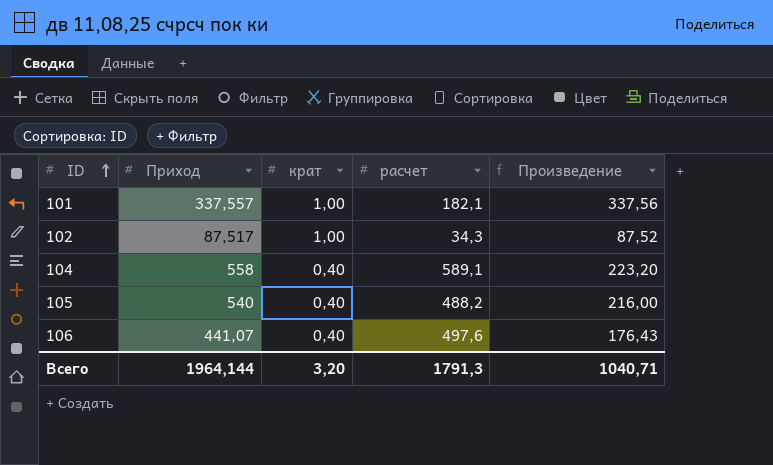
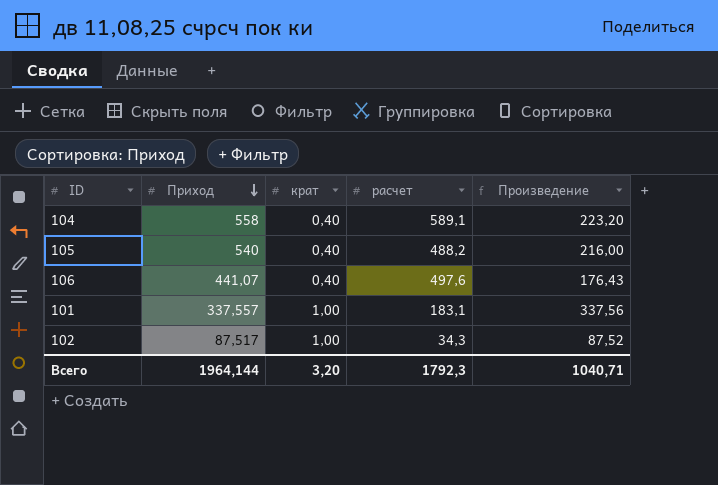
row order: ID ascending -> Приход descending
101 | расчет: 182,1 -> 183,1
Всего | расчет: 1791,3 -> 1792,3

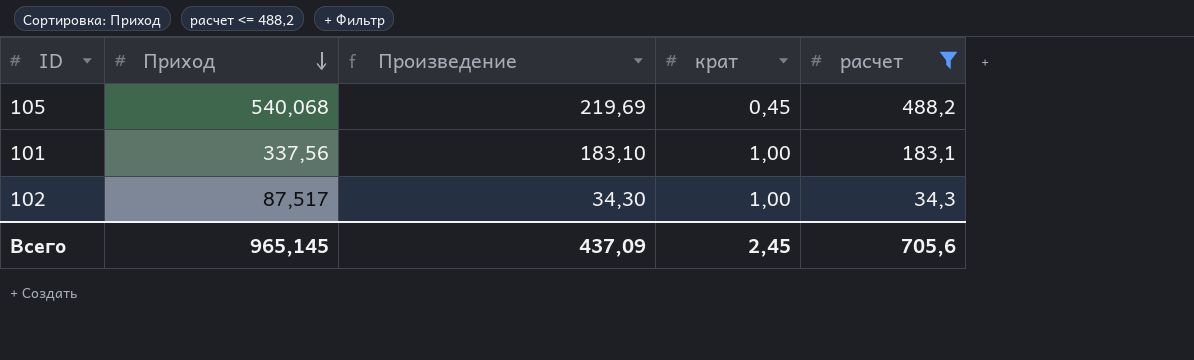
filter: none -> расчет <= 488,2
column Произведение | formula: [Приход] * [крат] -> [крат] * [расчет]
column Произведение | position: 5 -> 3
105 | Приход: 540 -> 540,068
105 | крат: 0,40 -> 0,45
101 | Приход: 337,557 -> 337,56
Всего | Приход: 1964,144 -> 965,145
Всего | Произведение: 1040,71 -> 437,09
Всего | крат: 3,20 -> 2,45
Всего | расчет: 1792,3 -> 705,6

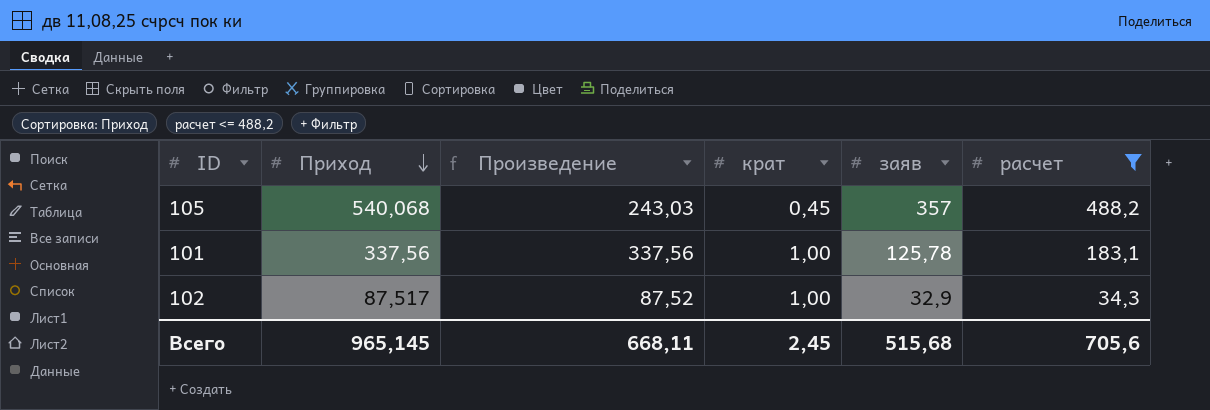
column Произведение | formula: [крат] * [расчет] -> [Приход] * [крат]
column заяв | position: none -> 5
Всего | Произведение: 437,09 -> 668,11

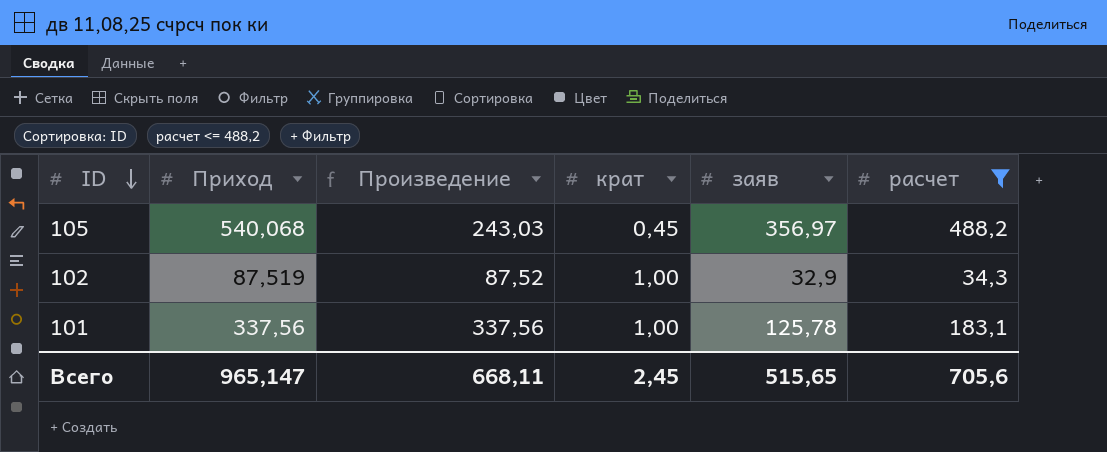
row order: Приход descending -> ID descending
105 | заяв: 357 -> 356,97
102 | Приход: 87,517 -> 87,519
Всего | Приход: 965,145 -> 965,147
Всего | заяв: 515,68 -> 515,65

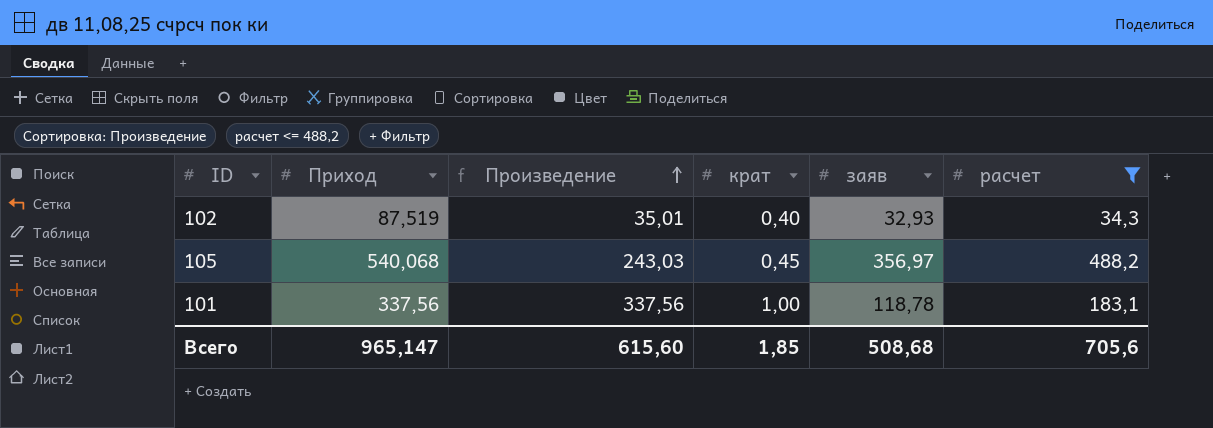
row order: ID descending -> Произведение ascending
102 | Произведение: 87,52 -> 35,01
102 | крат: 1,00 -> 0,40
102 | заяв: 32,9 -> 32,93
101 | заяв: 125,78 -> 118,78
Всего | Произведение: 668,11 -> 615,60
Всего | крат: 2,45 -> 1,85
Всего | заяв: 515,65 -> 508,68

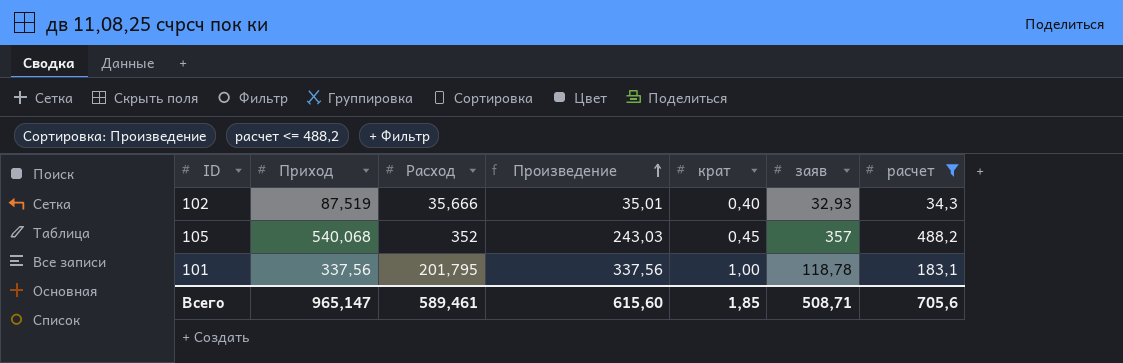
column Расход | position: none -> 3
105 | заяв: 356,97 -> 357
Всего | заяв: 508,68 -> 508,71

